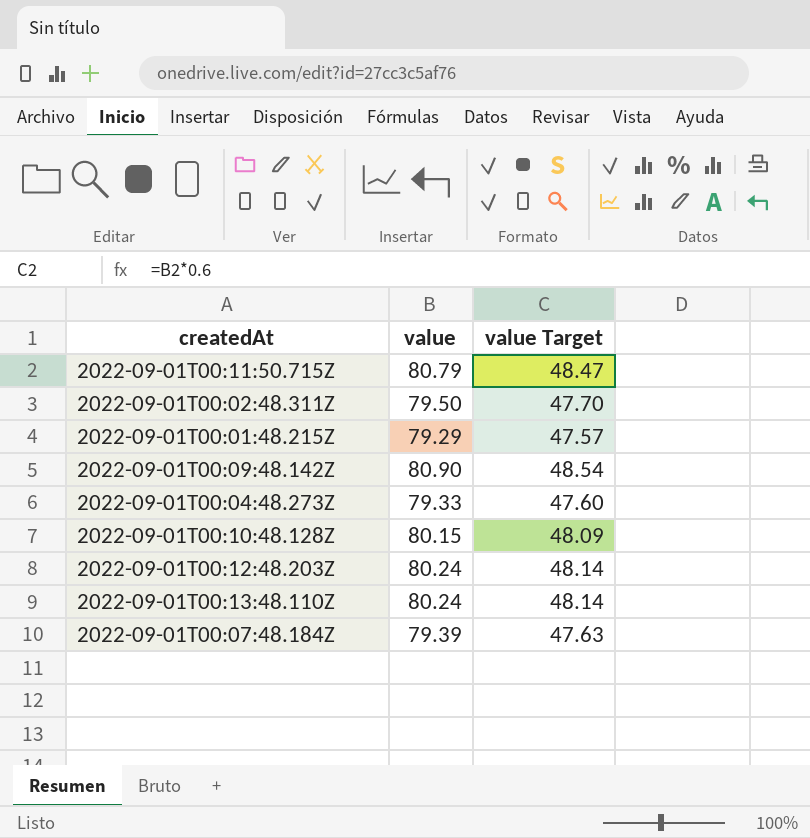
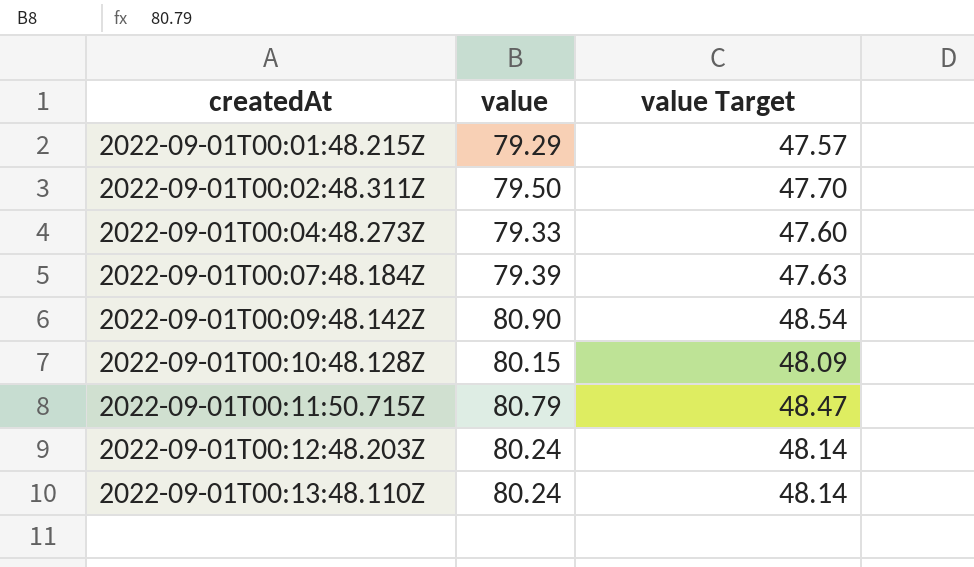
row order: none -> createdAt ascending

